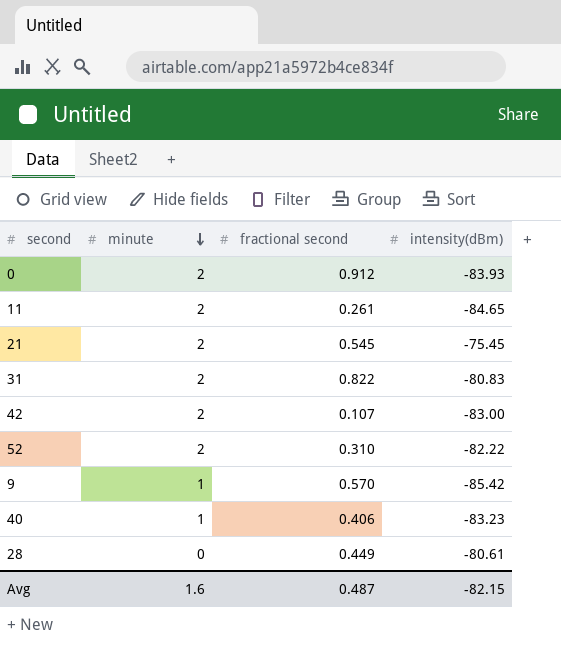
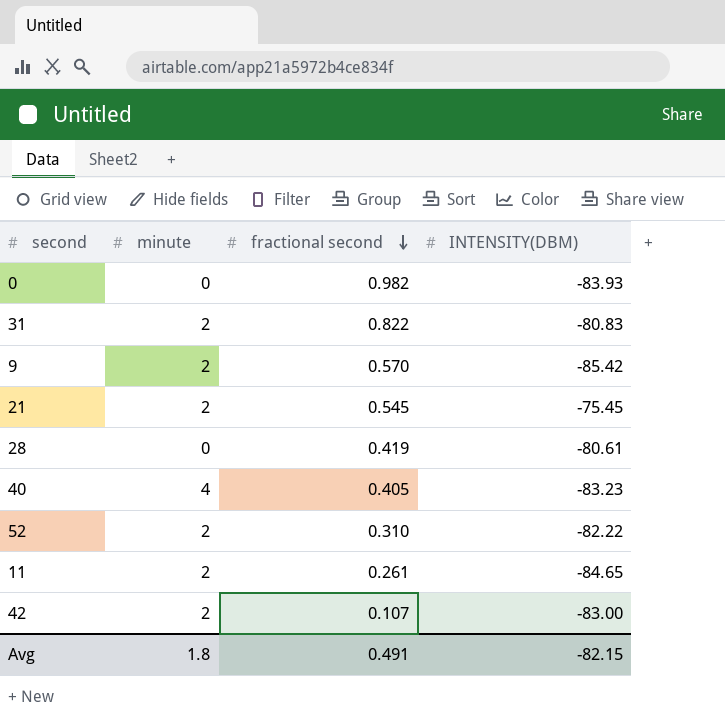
row order: minute descending -> fractional second descending
column name: intensity(dBm) -> INTENSITY(DBM)
0 | minute: 2 -> 0
0 | fractional second: 0.912 -> 0.982
9 | minute: 1 -> 2
28 | fractional second: 0.449 -> 0.419
40 | minute: 1 -> 4
40 | fractional second: 0.406 -> 0.405
Avg | minute: 1.6 -> 1.8
Avg | fractional second: 0.487 -> 0.491

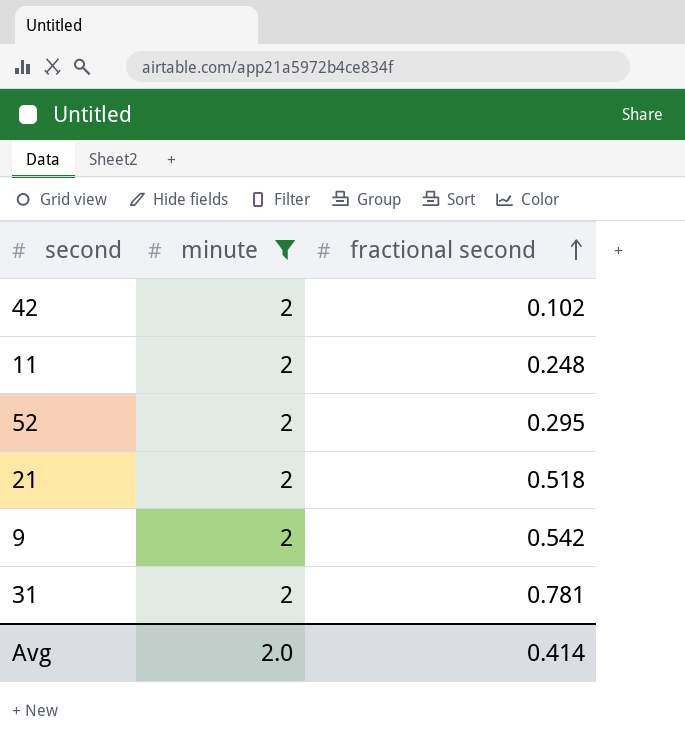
filter: none -> minute = 2
row order: fractional second descending -> fractional second ascending
column INTENSITY(DBM) | position: 4 -> none
42 | fractional second: 0.107 -> 0.102
11 | fractional second: 0.261 -> 0.248
52 | fractional second: 0.310 -> 0.295
21 | fractional second: 0.545 -> 0.518
9 | fractional second: 0.570 -> 0.542
31 | fractional second: 0.822 -> 0.781
Avg | minute: 1.8 -> 2.0
Avg | fractional second: 0.491 -> 0.414

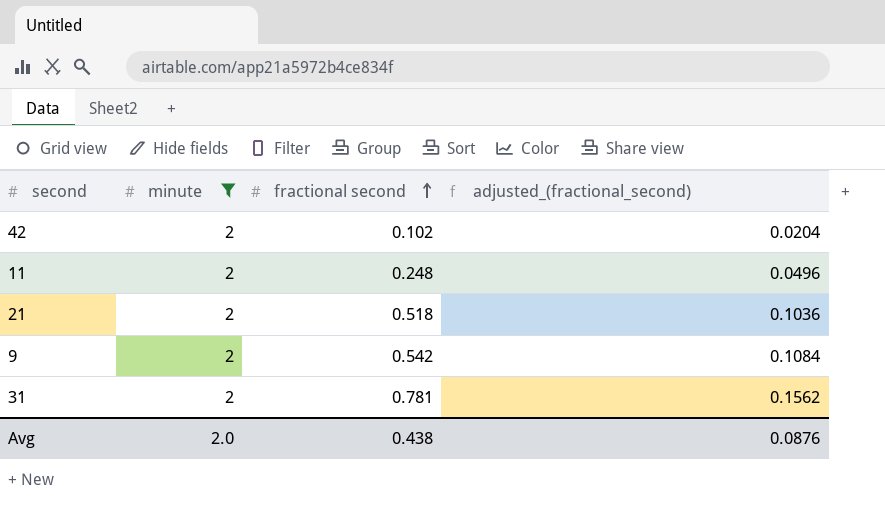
column adjusted_(fractional_second) | formula: none -> [fractional second] * 0.2
row 52: 2 | 0.295 -> none
Avg | fractional second: 0.414 -> 0.438

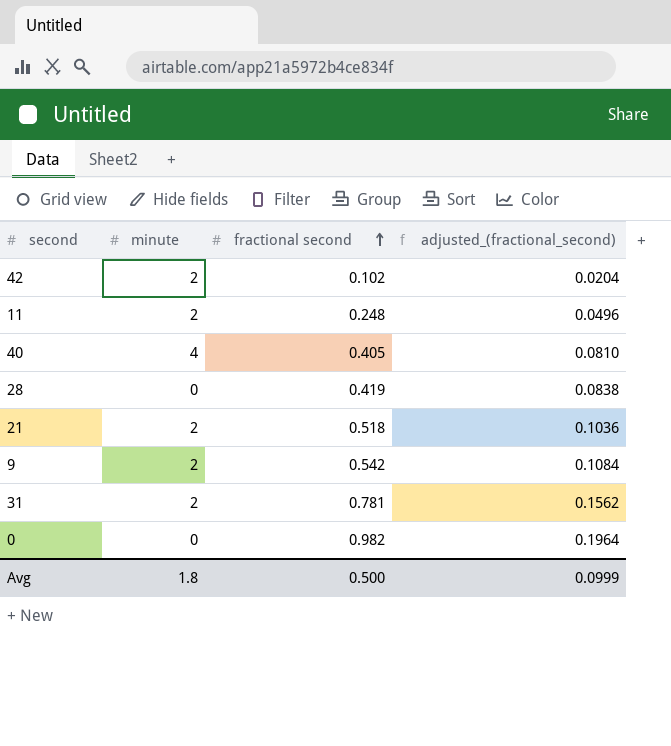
filter: minute = 2 -> none
Avg | minute: 2.0 -> 1.8
Avg | fractional second: 0.438 -> 0.500
Avg | adjusted_(fractional_second): 0.0876 -> 0.0999

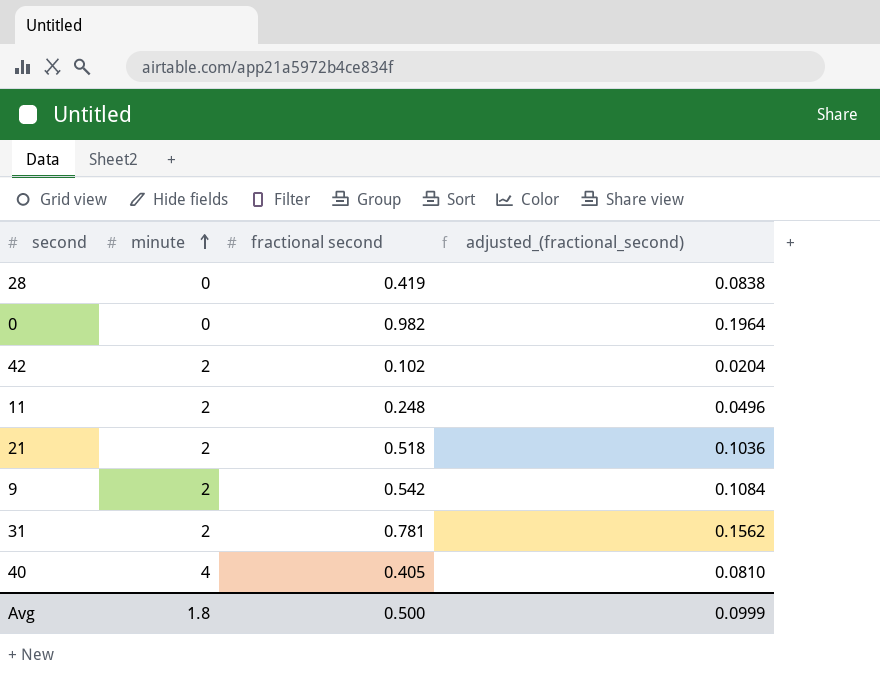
row order: fractional second ascending -> minute ascending

